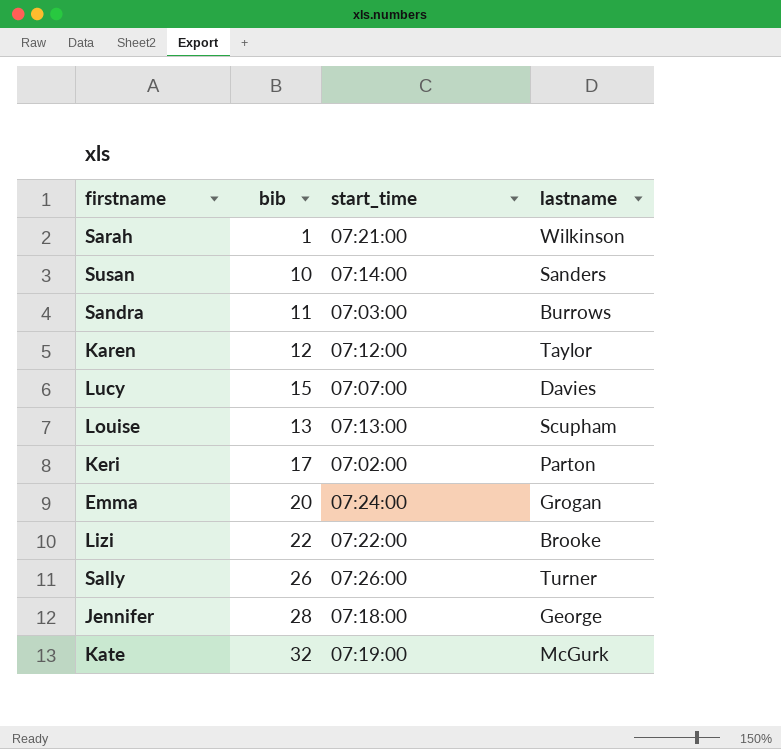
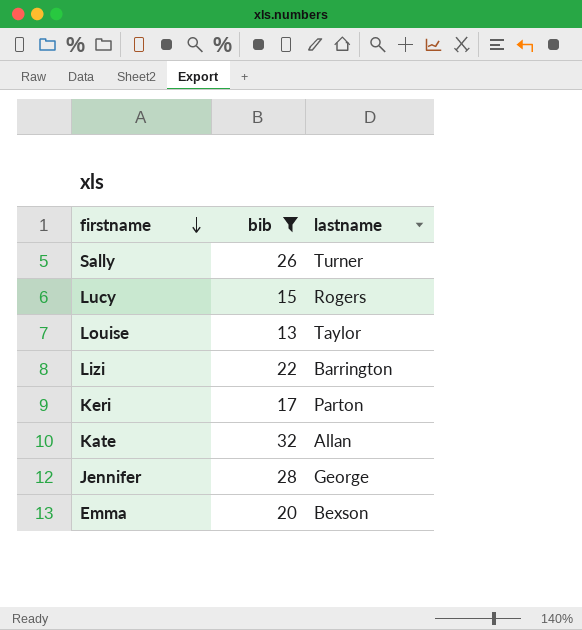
filter: none -> bib >= 13
row order: none -> firstname descending
column start_time | position: 3 -> none
Lucy | lastname: Davies -> Rogers
Louise | lastname: Scupham -> Taylor
Lizi | lastname: Brooke -> Barrington
Kate | lastname: McGurk -> Allan
Emma | lastname: Grogan -> Bexson

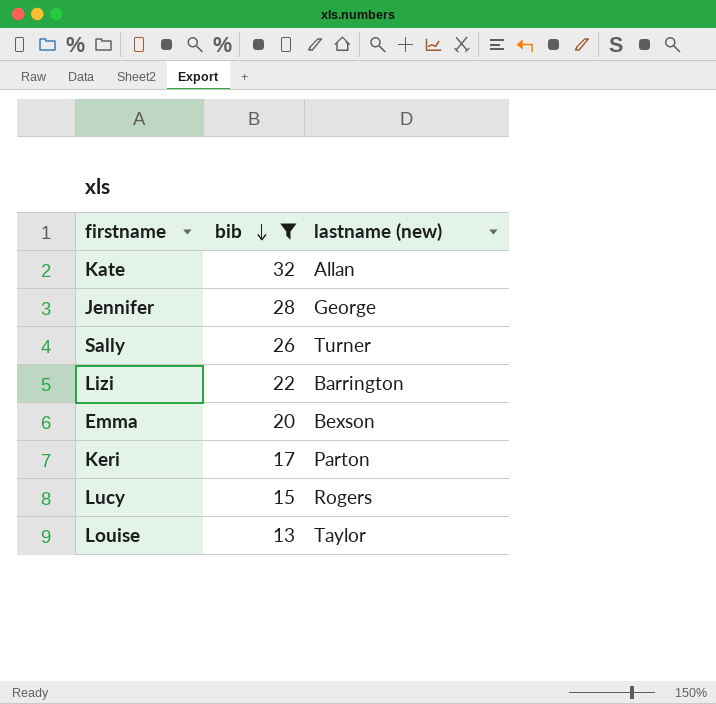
row order: firstname descending -> bib descending
column name: lastname -> lastname (new)

